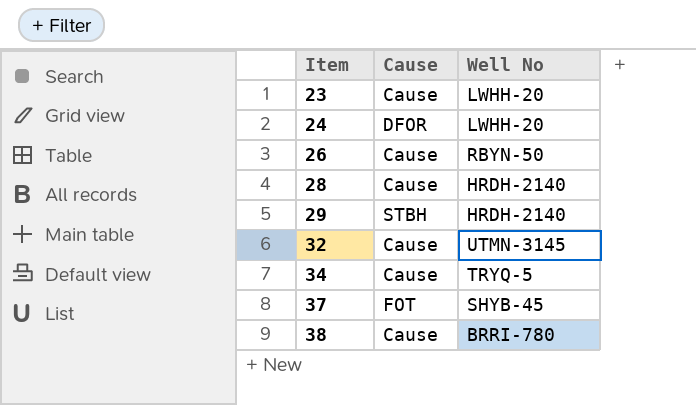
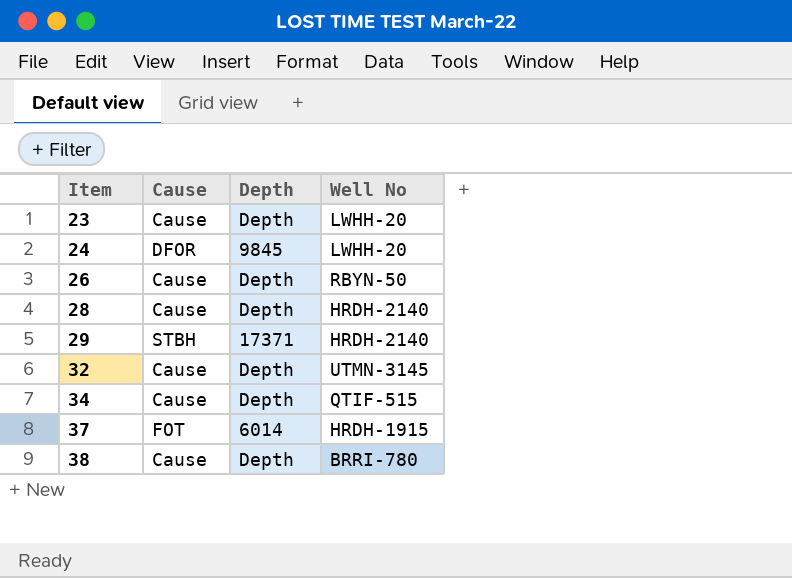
column Depth | position: none -> 3
34 | Well No: TRYQ-5 -> QTIF-515
37 | Well No: SHYB-45 -> HRDH-1915

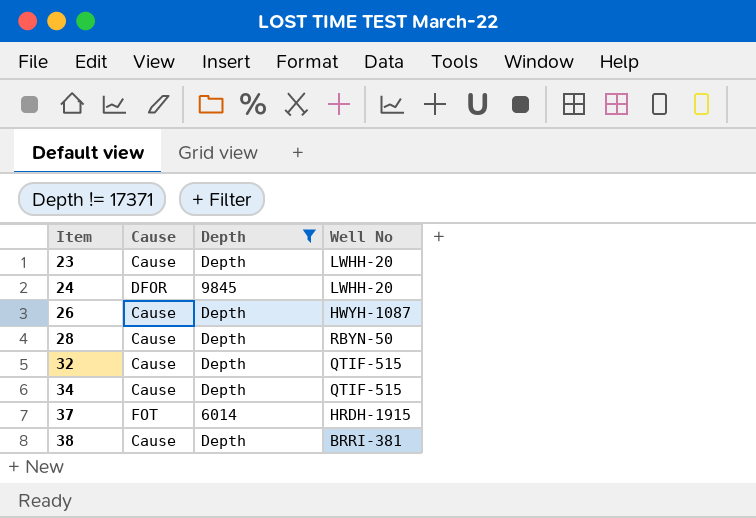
filter: none -> Depth != 17371
26 | Well No: RBYN-50 -> HWYH-1087
28 | Well No: HRDH-2140 -> RBYN-50
32 | Well No: UTMN-3145 -> QTIF-515
38 | Well No: BRRI-780 -> BRRI-381

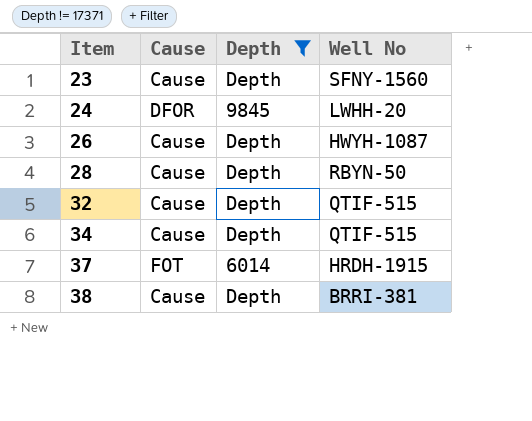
23 | Well No: LWHH-20 -> SFNY-1560

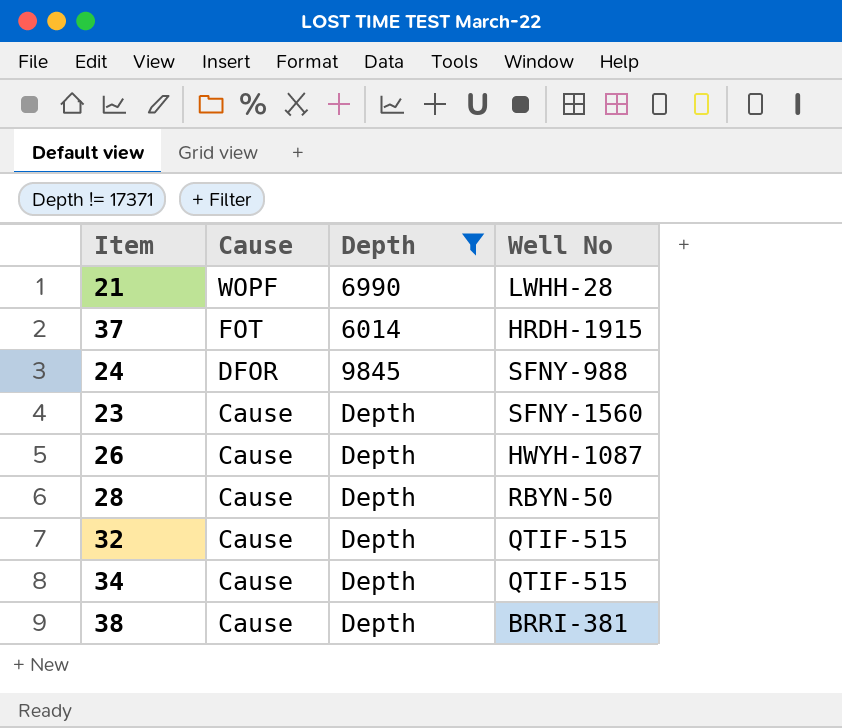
row order: Item ascending -> Cause descending
row 21: none -> WOPF | 6990 | LWHH-28
24 | Well No: LWHH-20 -> SFNY-988

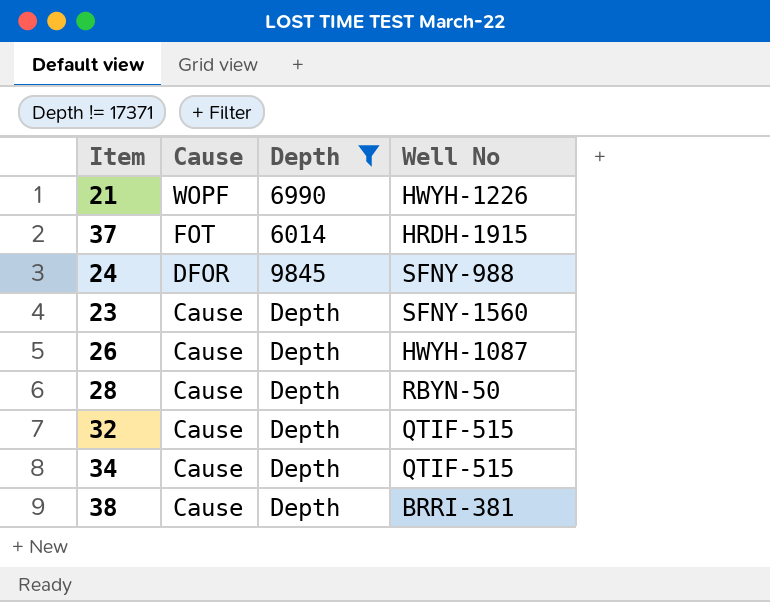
21 | Well No: LWHH-28 -> HWYH-1226

